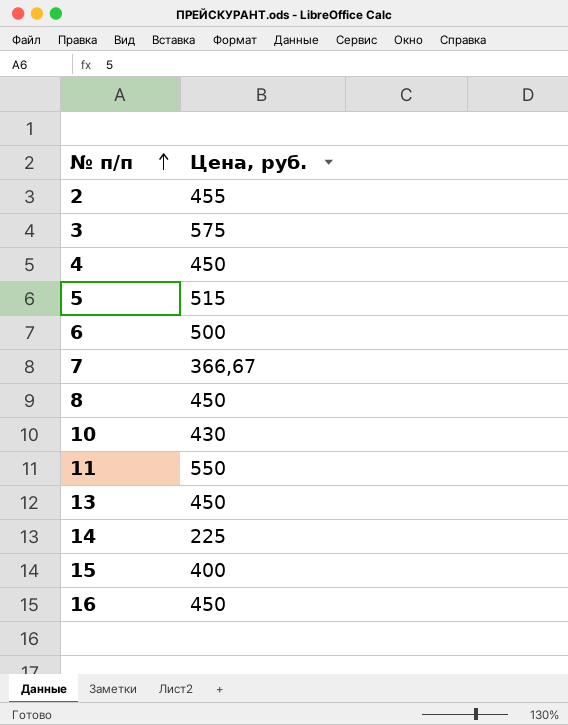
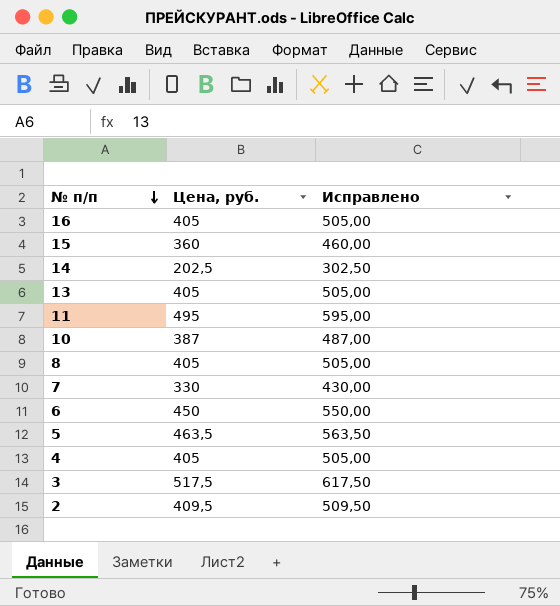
row order: № п/п ascending -> № п/п descending
column Исправлено | formula: none -> [Цена, руб.] + 100
16 | Цена, руб.: 450 -> 405
15 | Цена, руб.: 400 -> 360
14 | Цена, руб.: 225 -> 202,5
13 | Цена, руб.: 450 -> 405
11 | Цена, руб.: 550 -> 495
10 | Цена, руб.: 430 -> 387
8 | Цена, руб.: 450 -> 405
7 | Цена, руб.: 366,67 -> 330
6 | Цена, руб.: 500 -> 450
5 | Цена, руб.: 515 -> 463,5
4 | Цена, руб.: 450 -> 405
3 | Цена, руб.: 575 -> 517,5
2 | Цена, руб.: 455 -> 409,5

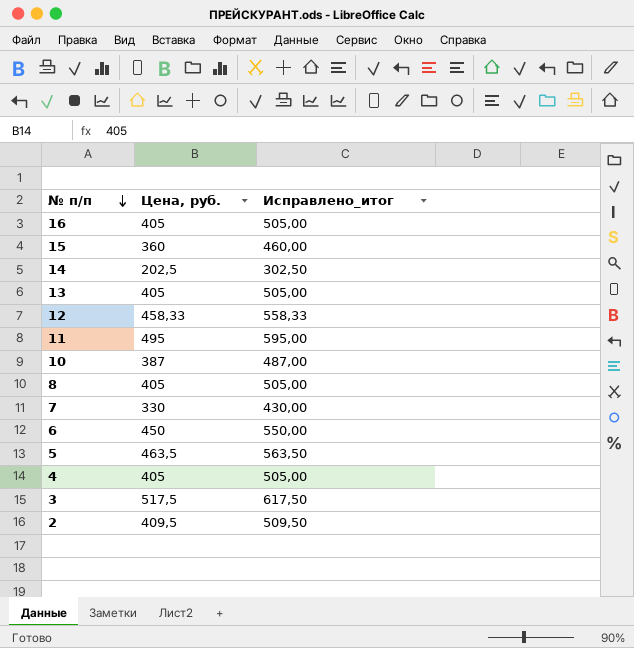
column name: Исправлено -> Исправлено_итог
row 12: none -> 458,33 | 558,33

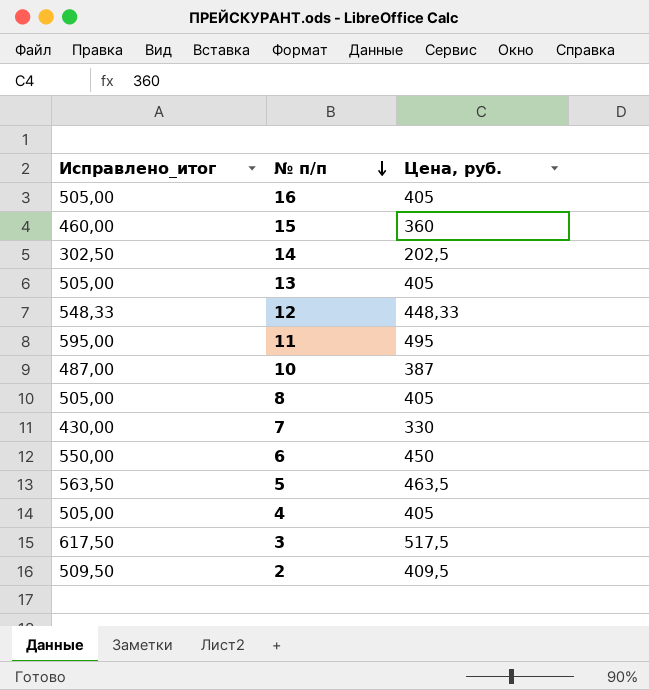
column Исправлено_итог | position: 3 -> 1
12 | Исправлено_итог: 558,33 -> 548,33
12 | Цена, руб.: 458,33 -> 448,33

